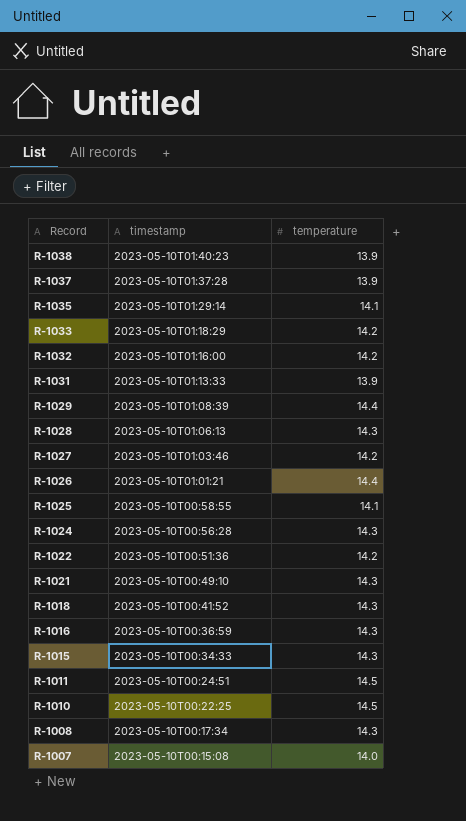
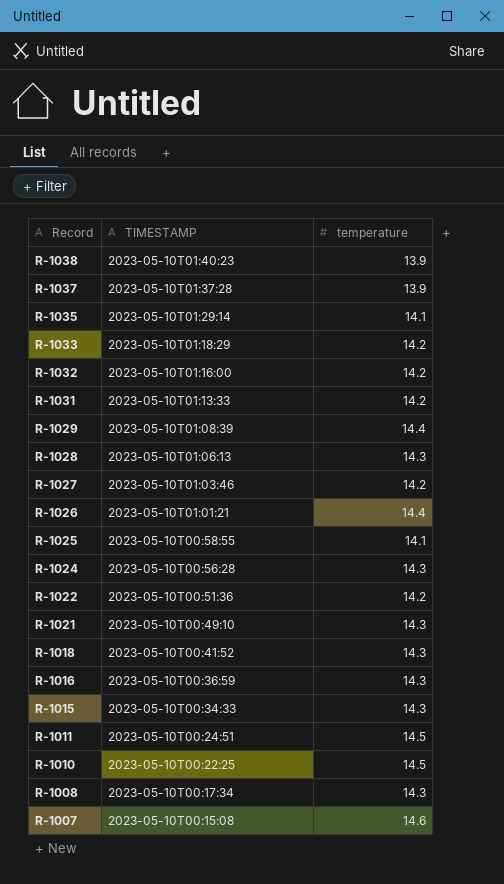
column name: timestamp -> TIMESTAMP
R-1031 | temperature: 13.9 -> 14.2
R-1007 | temperature: 14.0 -> 14.6

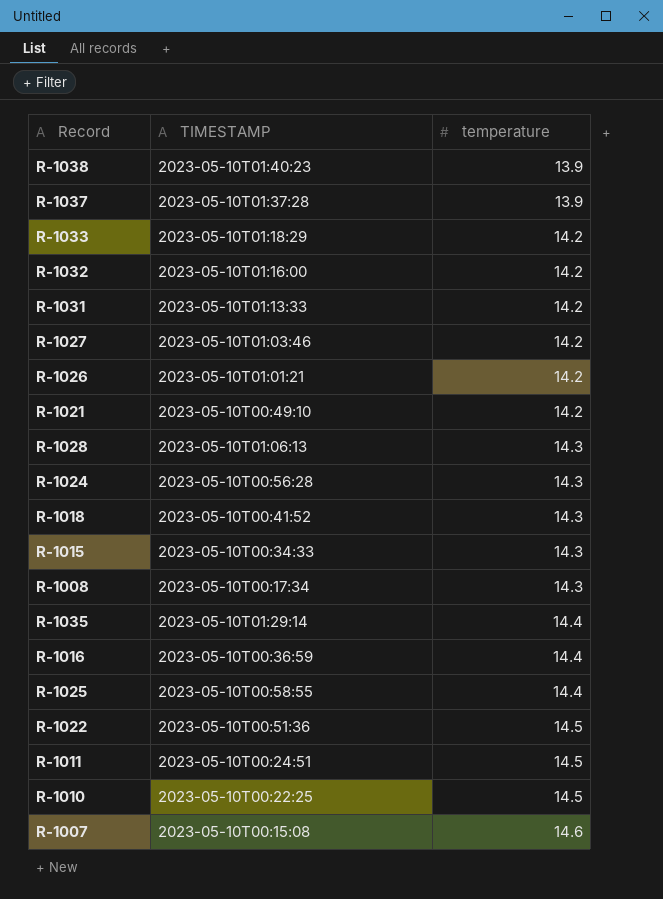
row order: Record descending -> temperature ascending
row R-1029: 2023-05-10T01:08:39 | 14.4 -> none
R-1026 | temperature: 14.4 -> 14.2
R-1021 | temperature: 14.3 -> 14.2
R-1035 | temperature: 14.1 -> 14.4
R-1016 | temperature: 14.3 -> 14.4
R-1025 | temperature: 14.1 -> 14.4
R-1022 | temperature: 14.2 -> 14.5

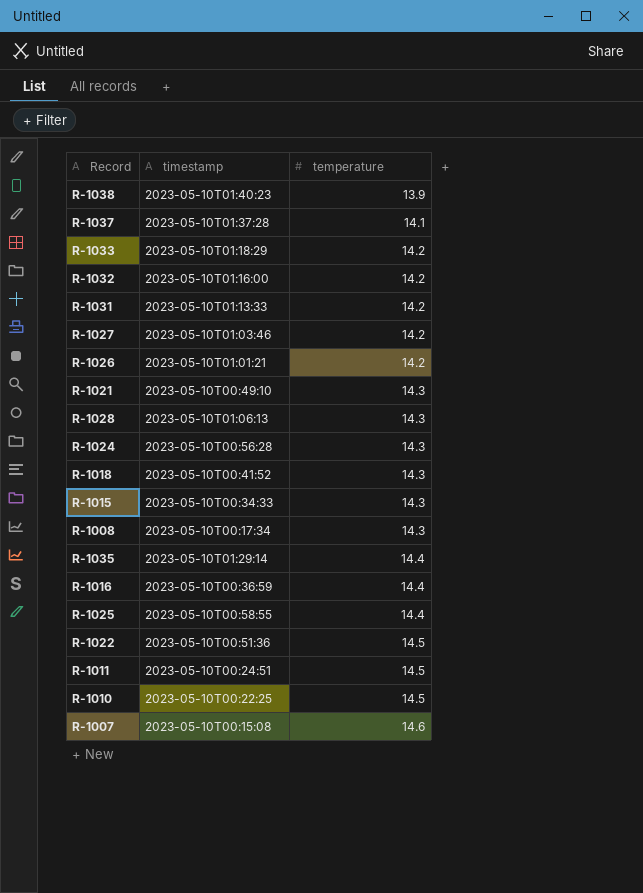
column name: TIMESTAMP -> timestamp
R-1037 | temperature: 13.9 -> 14.1
R-1021 | temperature: 14.2 -> 14.3

